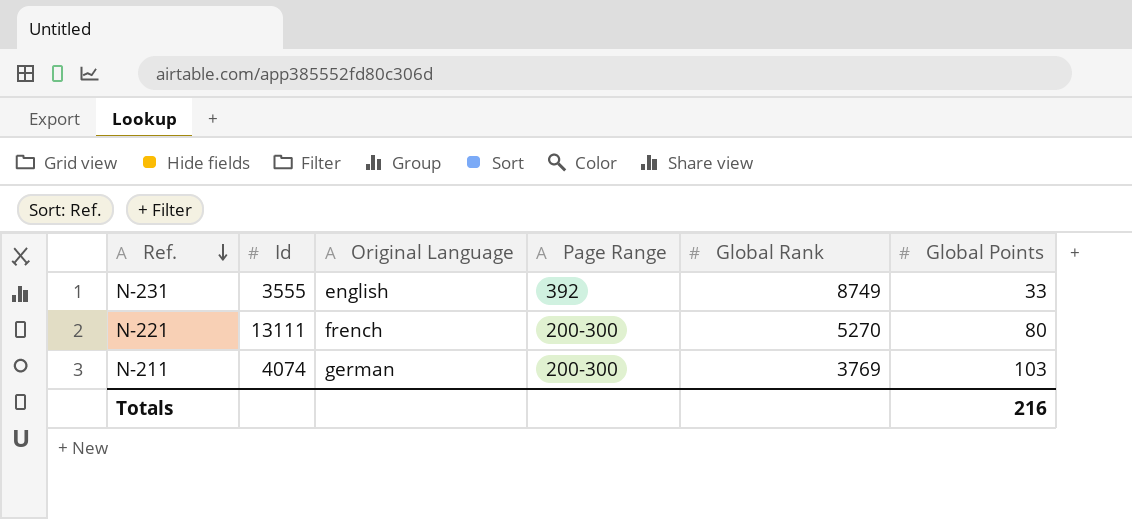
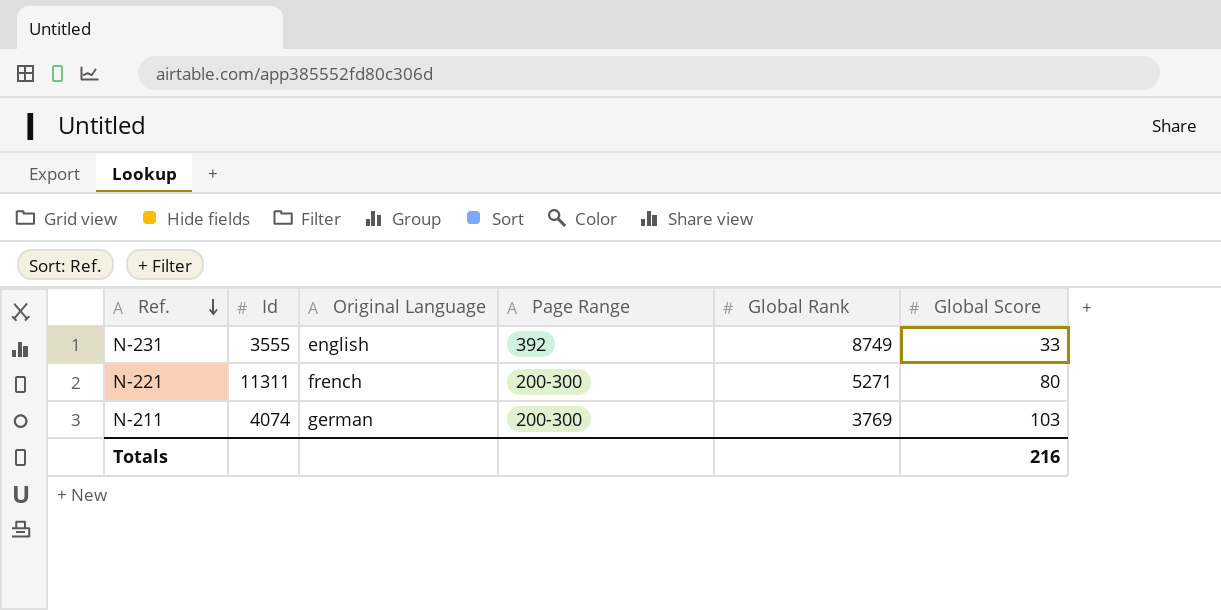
column name: Global Points -> Global Score
N-221 | Id: 13111 -> 11311
N-221 | Global Rank: 5270 -> 5271

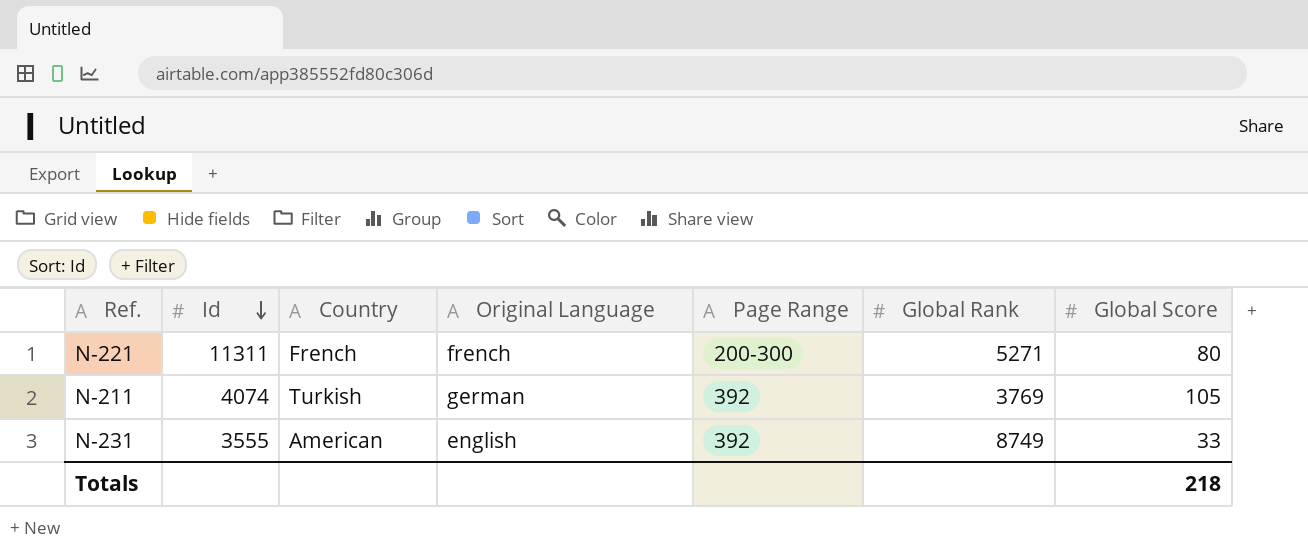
row order: Ref. descending -> Id descending
column Country | position: none -> 3
N-211 | Page Range: 200-300 -> 392
N-211 | Global Score: 103 -> 105
Totals | Global Score: 216 -> 218

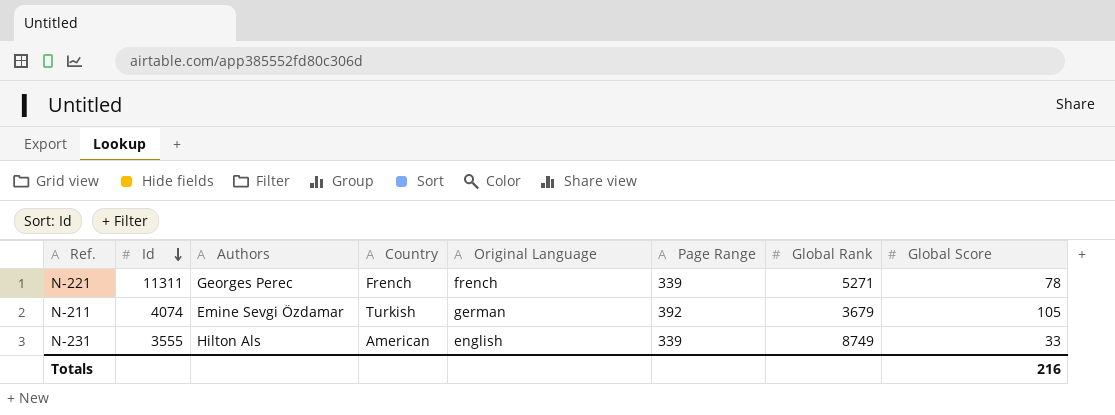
column Authors | position: none -> 3
N-221 | Page Range: 200-300 -> 339
N-221 | Global Score: 80 -> 78
N-211 | Global Rank: 3769 -> 3679
N-231 | Page Range: 392 -> 339
Totals | Global Score: 218 -> 216

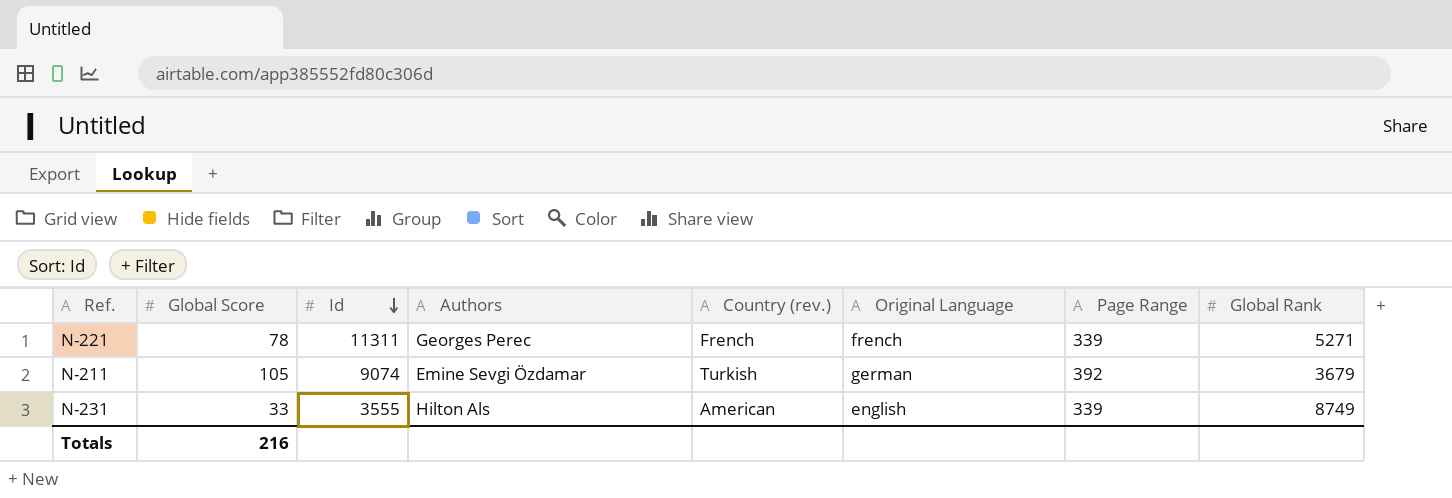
column Global Score | position: 8 -> 2
column name: Country -> Country (rev.)
N-211 | Id: 4074 -> 9074

